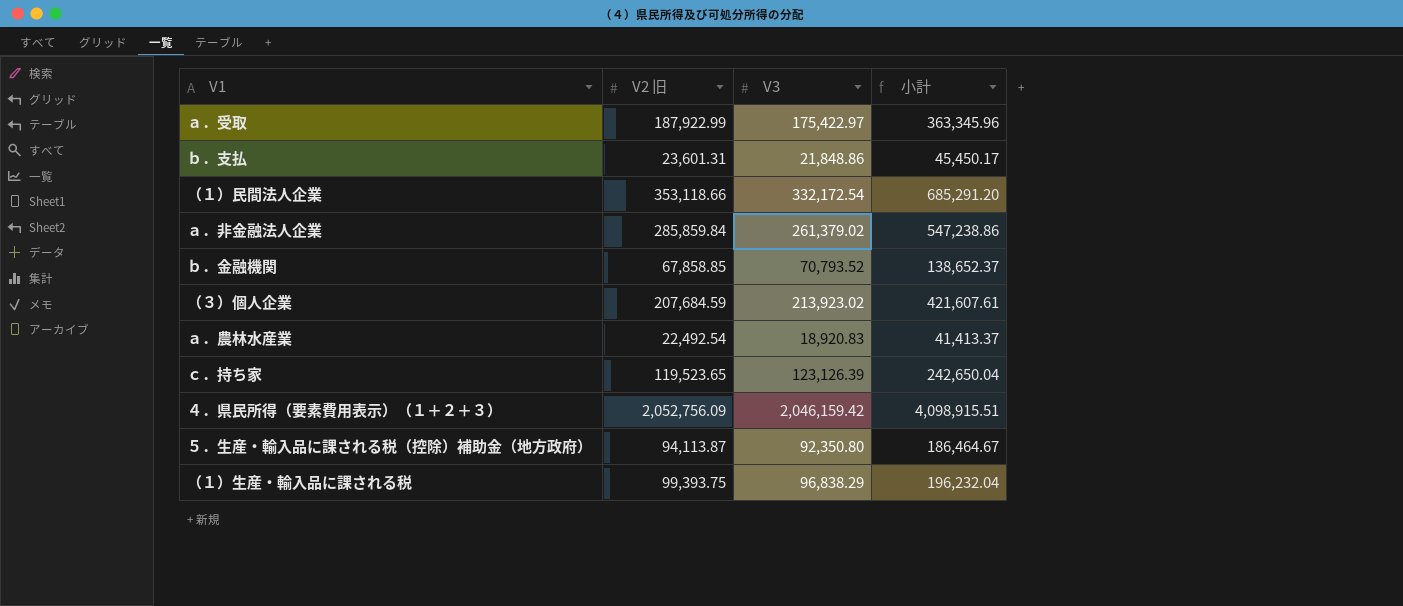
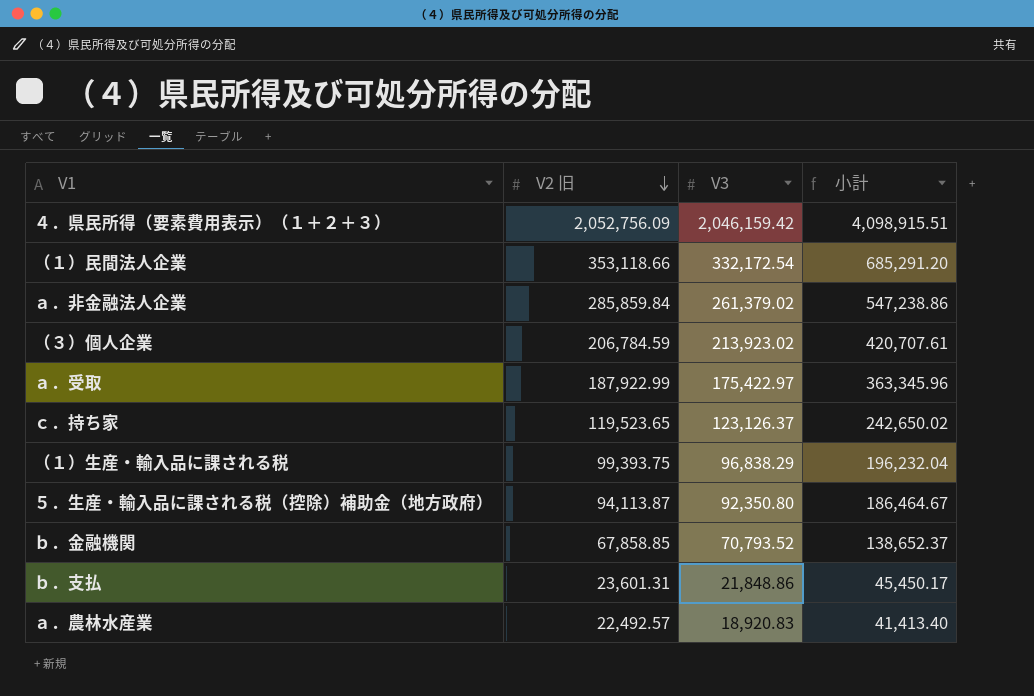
row order: none -> V2 旧 descending
（３）個人企業 | V2 旧: 207,684.59 -> 206,784.59
（３）個人企業 | 小計: 421,607.61 -> 420,707.61
ｃ．持ち家 | V3: 123,126.39 -> 123,126.37
ｃ．持ち家 | 小計: 242,650.04 -> 242,650.02
ａ．農林水産業 | V2 旧: 22,492.54 -> 22,492.57
ａ．農林水産業 | 小計: 41,413.37 -> 41,413.40

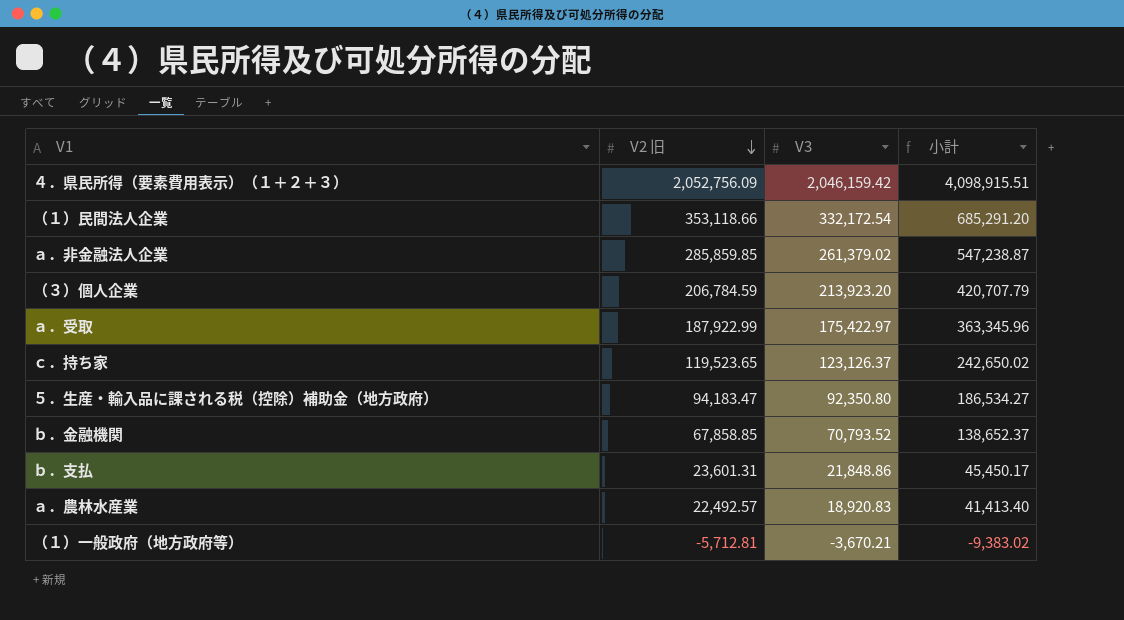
row （１）生産・輸入品に課される税: 99,393.75 | 96,838.29 | 196,232.04 -> none
ａ．非金融法人企業 | V2 旧: 285,859.84 -> 285,859.85
ａ．非金融法人企業 | 小計: 547,238.86 -> 547,238.87
（３）個人企業 | V3: 213,923.02 -> 213,923.20
（３）個人企業 | 小計: 420,707.61 -> 420,707.79
５．生産・輸入品に課される税（控除）補助金（地方政府） | V2 旧: 94,113.87 -> 94,183.47
５．生産・輸入品に課される税（控除）補助金（地方政府） | 小計: 186,464.67 -> 186,534.27
row （１）一般政府（地方政府等）: none -> -5,712.81 | -3,670.21 | -9,383.02

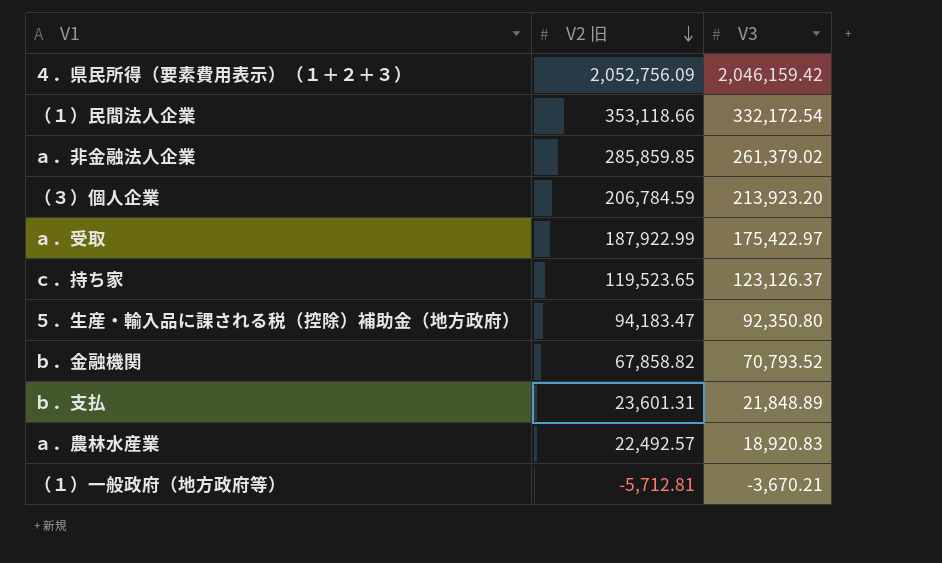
column 小計 | formula: [V2 旧] + [V3] -> none
ｂ．金融機関 | V2 旧: 67,858.85 -> 67,858.82
ｂ．支払 | V3: 21,848.86 -> 21,848.89

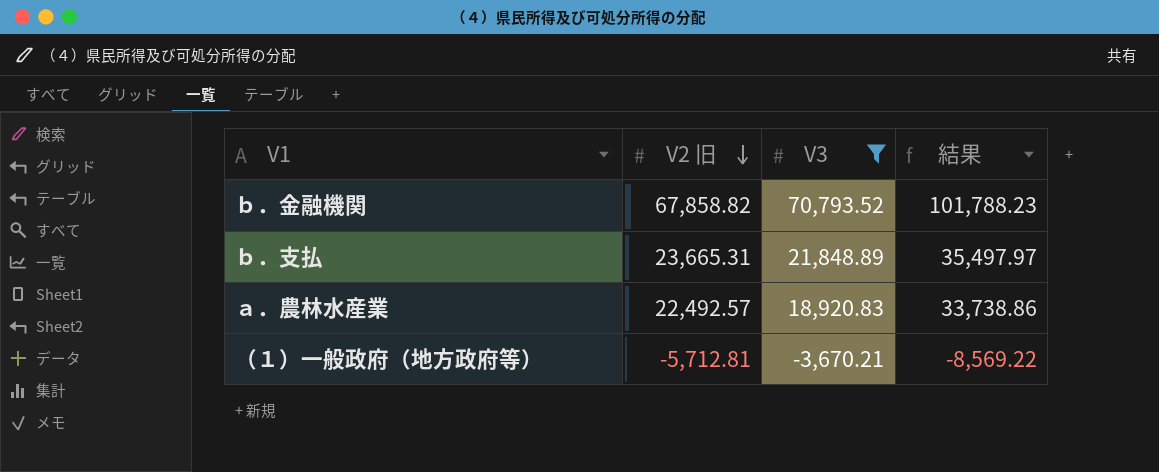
filter: none -> V3 <= 70,793.52
column 結果 | formula: none -> [V2 旧] * 1.5
ｂ．支払 | V2 旧: 23,601.31 -> 23,665.31

